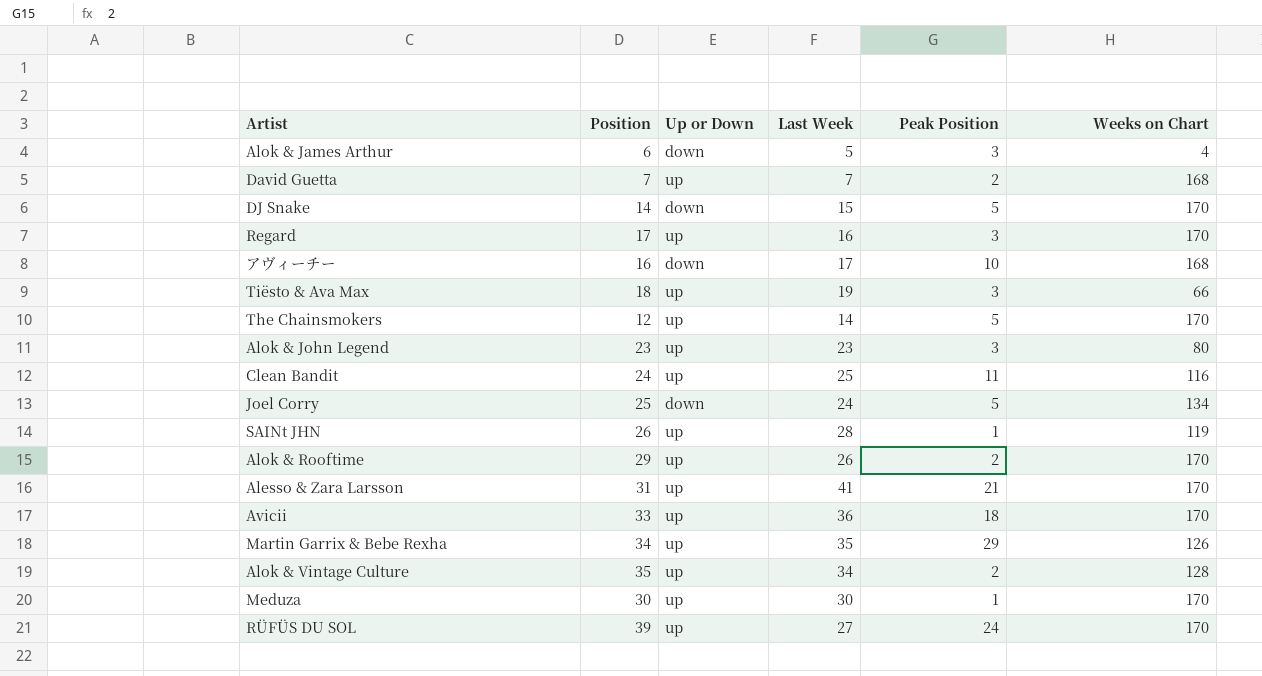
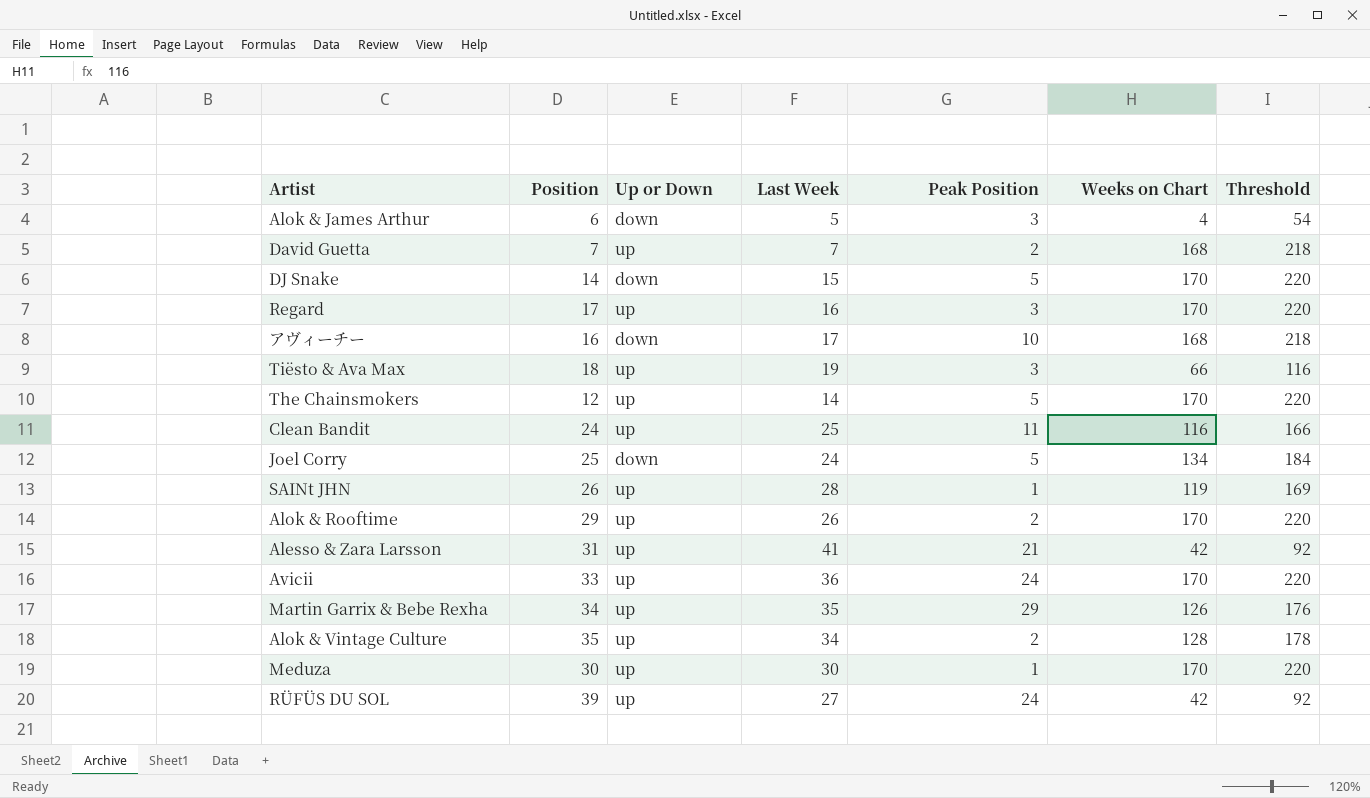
column Threshold | formula: none -> [Weeks on Chart] + 50
row Alok & John Legend: 23 | up | 23 | 3 | 80 -> none
Alesso & Zara Larsson | Weeks on Chart: 170 -> 42
Avicii | Peak Position: 18 -> 24
RÜFÜS DU SOL | Weeks on Chart: 170 -> 42

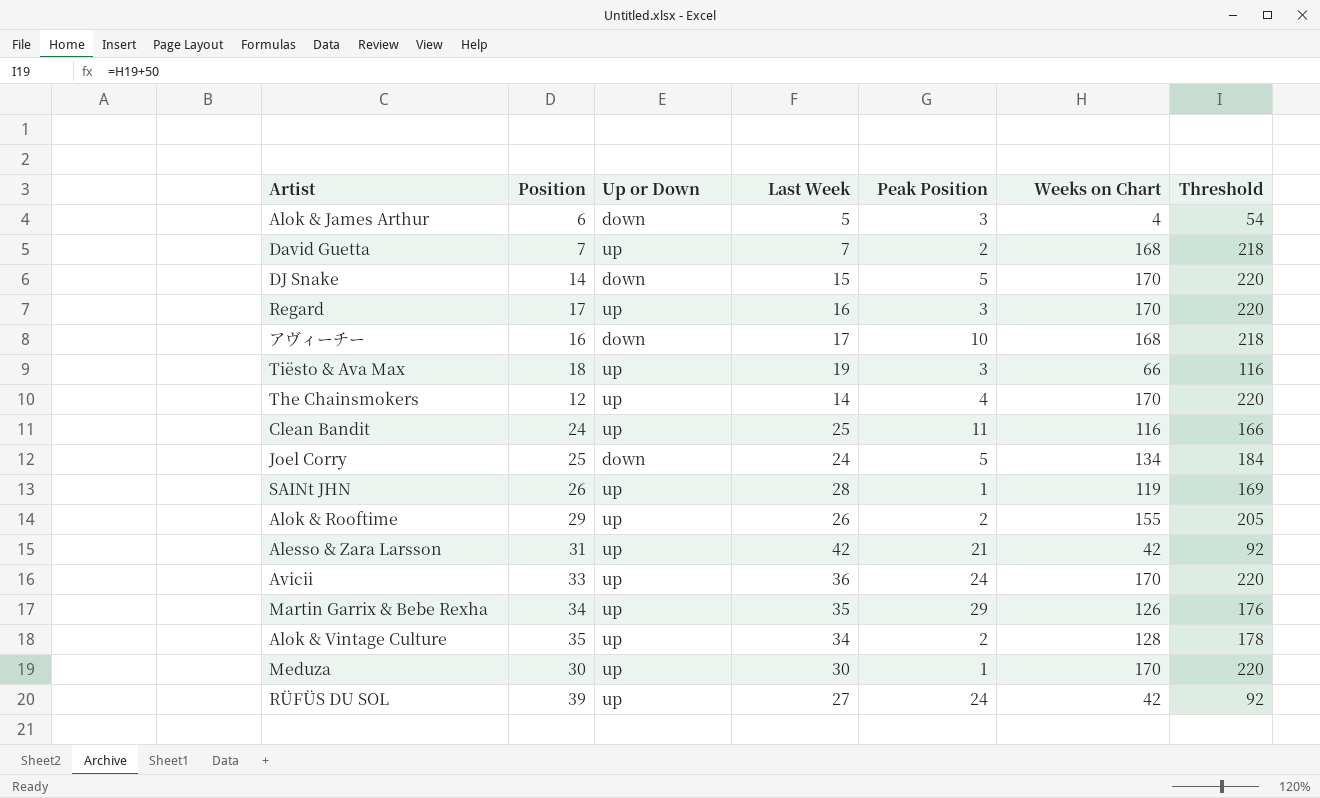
The Chainsmokers | Peak Position: 5 -> 4
Alok & Rooftime | Weeks on Chart: 170 -> 155
Alok & Rooftime | Threshold: 220 -> 205
Alesso & Zara Larsson | Last Week: 41 -> 42

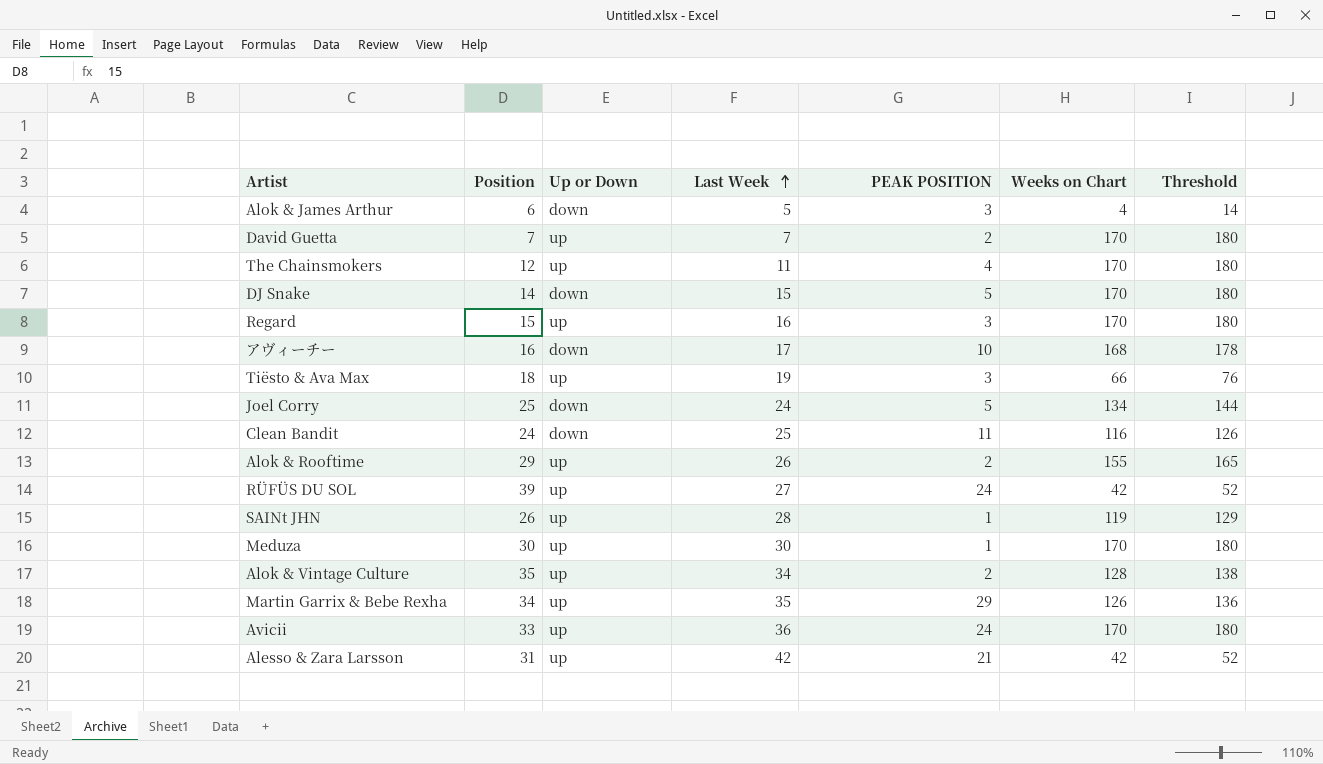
row order: none -> Last Week ascending
column name: Peak Position -> PEAK POSITION
column Threshold | formula: [Weeks on Chart] + 50 -> [Weeks on Chart] + 10
David Guetta | Weeks on Chart: 168 -> 170
The Chainsmokers | Last Week: 14 -> 11
Regard | Position: 17 -> 15
Clean Bandit | Up or Down: up -> down

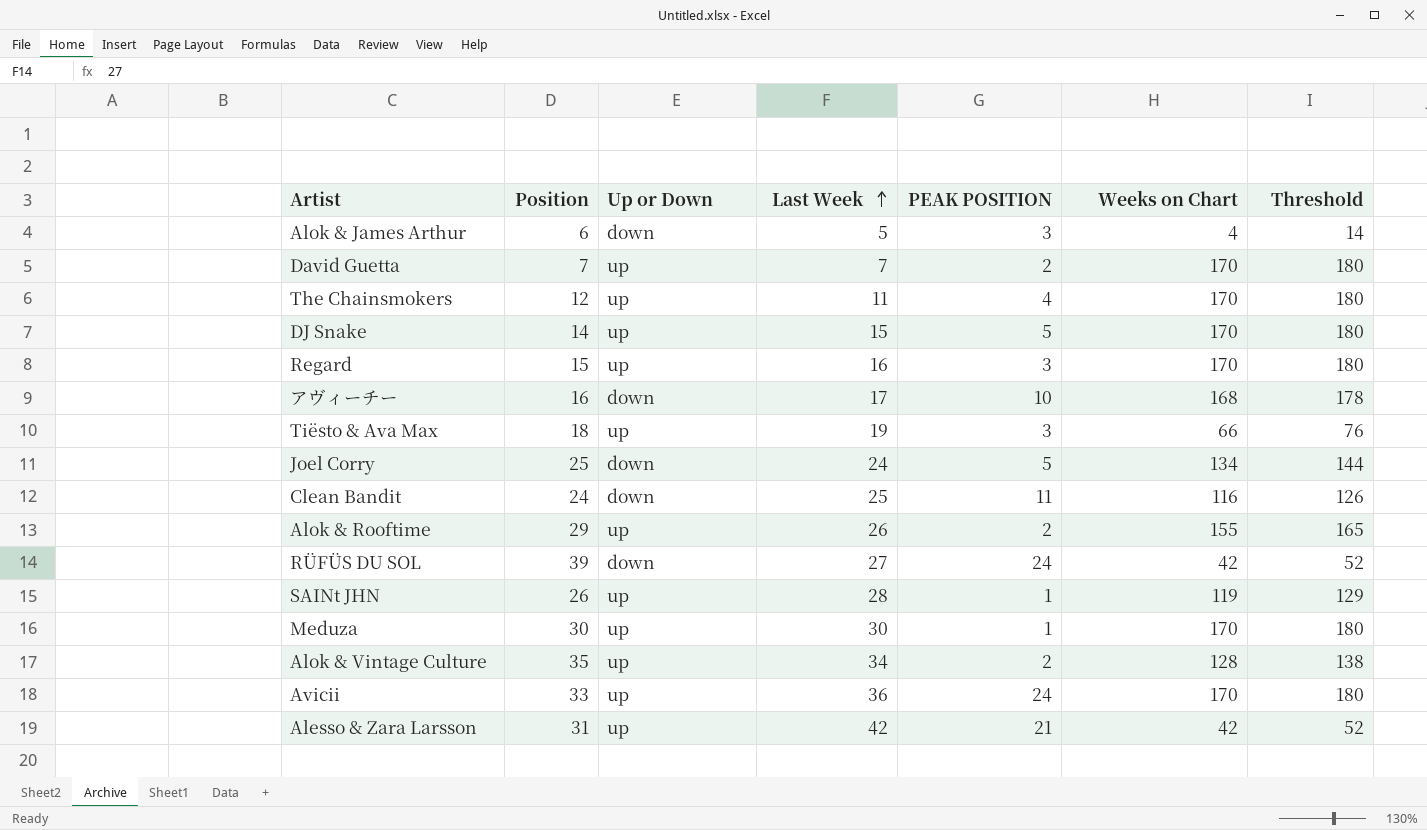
row Martin Garrix & Bebe Rexha: 34 | up | 35 | 29 | 126 | 136 -> none
DJ Snake | Up or Down: down -> up
RÜFÜS DU SOL | Up or Down: up -> down

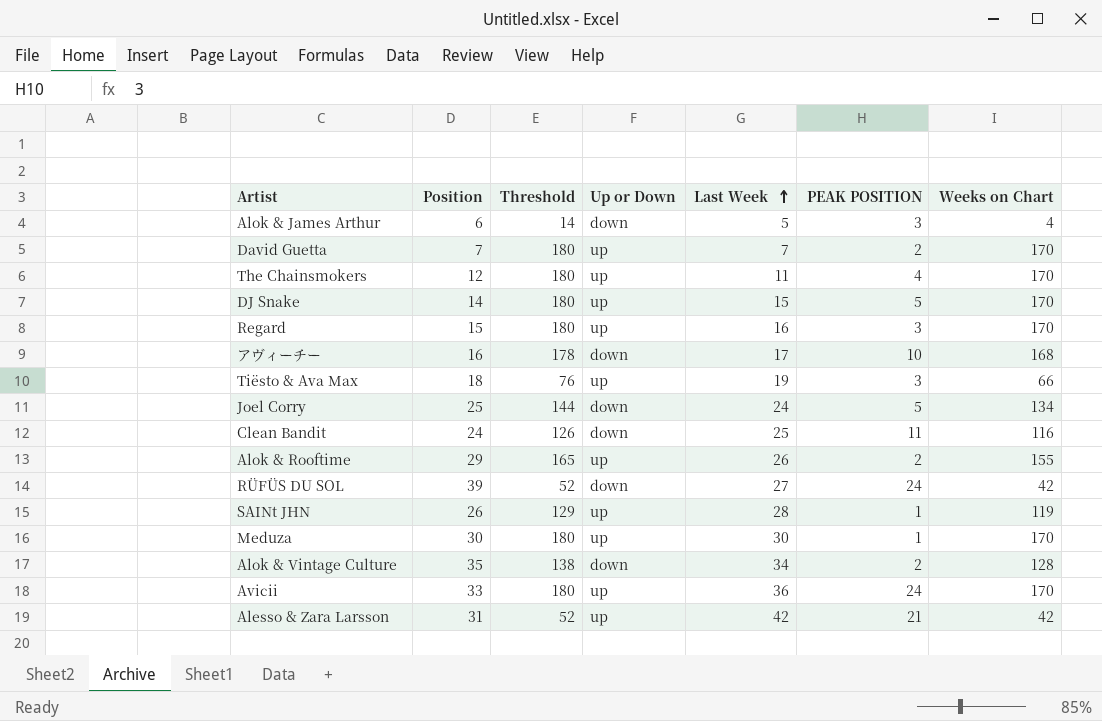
column Threshold | position: 7 -> 3
Alok & Vintage Culture | Up or Down: up -> down

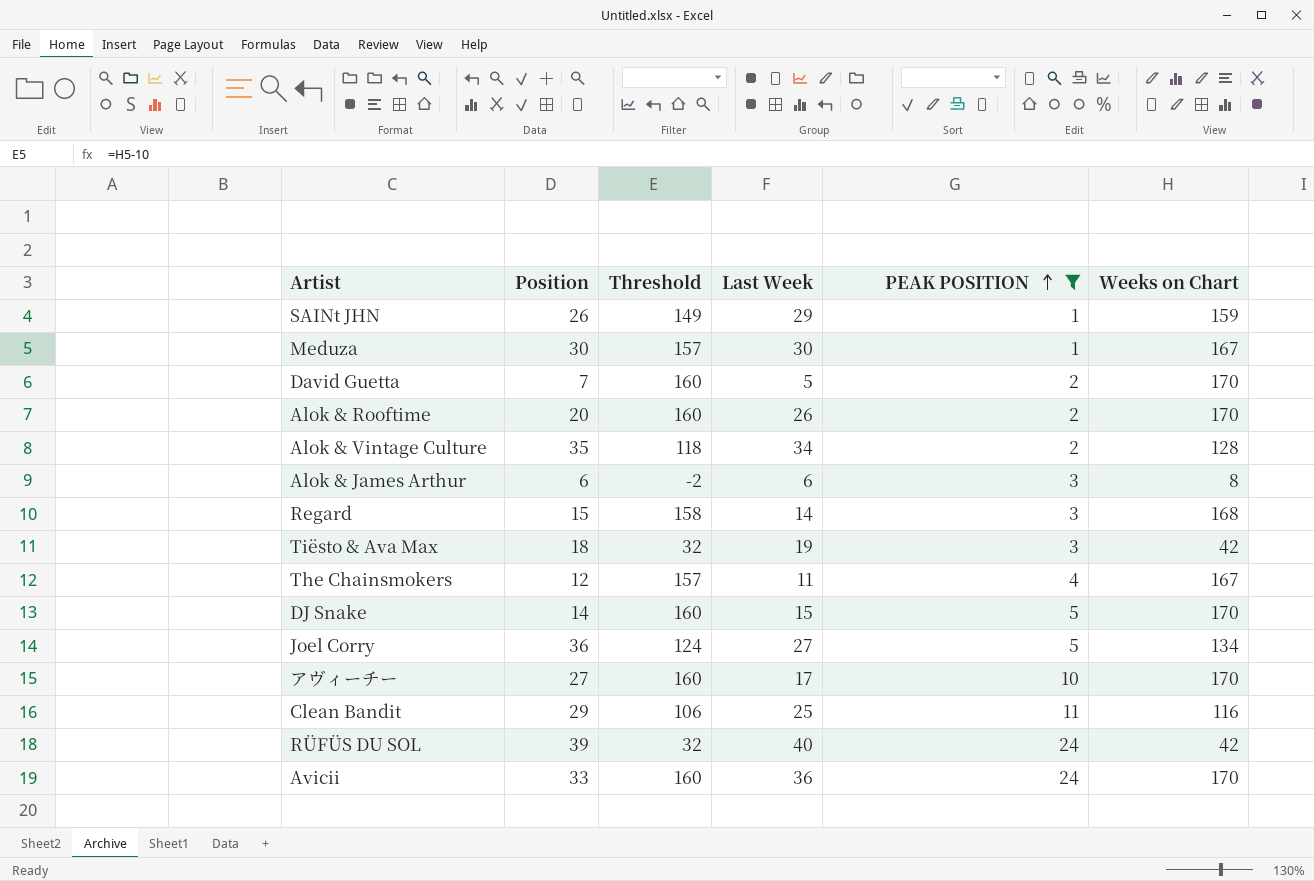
filter: none -> PEAK POSITION != 21
row order: Last Week ascending -> PEAK POSITION ascending
column Up or Down | position: 4 -> none
column Threshold | formula: [Weeks on Chart] + 10 -> [Weeks on Chart] - 10
SAINt JHN | Last Week: 28 -> 29
SAINt JHN | Weeks on Chart: 119 -> 159
Meduza | Weeks on Chart: 170 -> 167
David Guetta | Last Week: 7 -> 5
Alok & Rooftime | Position: 29 -> 20
Alok & Rooftime | Weeks on Chart: 155 -> 170
Alok & James Arthur | Last Week: 5 -> 6
Alok & James Arthur | Weeks on Chart: 4 -> 8
Regard | Last Week: 16 -> 14
Regard | Weeks on Chart: 170 -> 168
Tiësto & Ava Max | Weeks on Chart: 66 -> 42
The Chainsmokers | Weeks on Chart: 170 -> 167
Joel Corry | Position: 25 -> 36
Joel Corry | Last Week: 24 -> 27
アヴィーチー | Position: 16 -> 27
アヴィーチー | Weeks on Chart: 168 -> 170
Clean Bandit | Position: 24 -> 29
RÜFÜS DU SOL | Last Week: 27 -> 40

